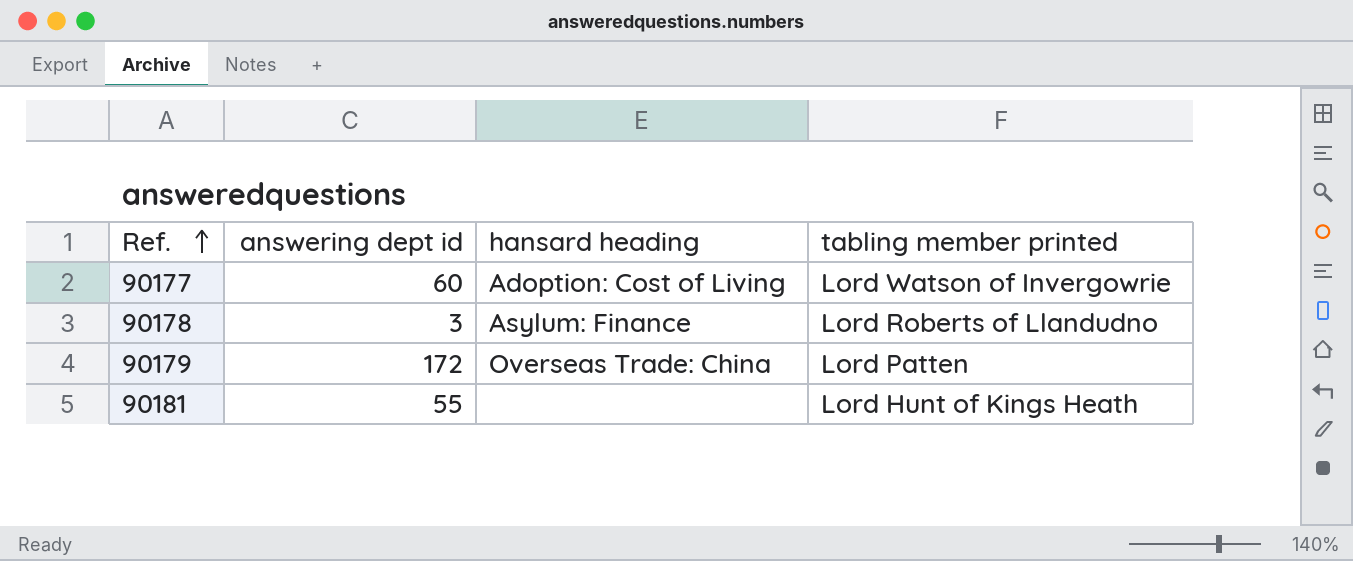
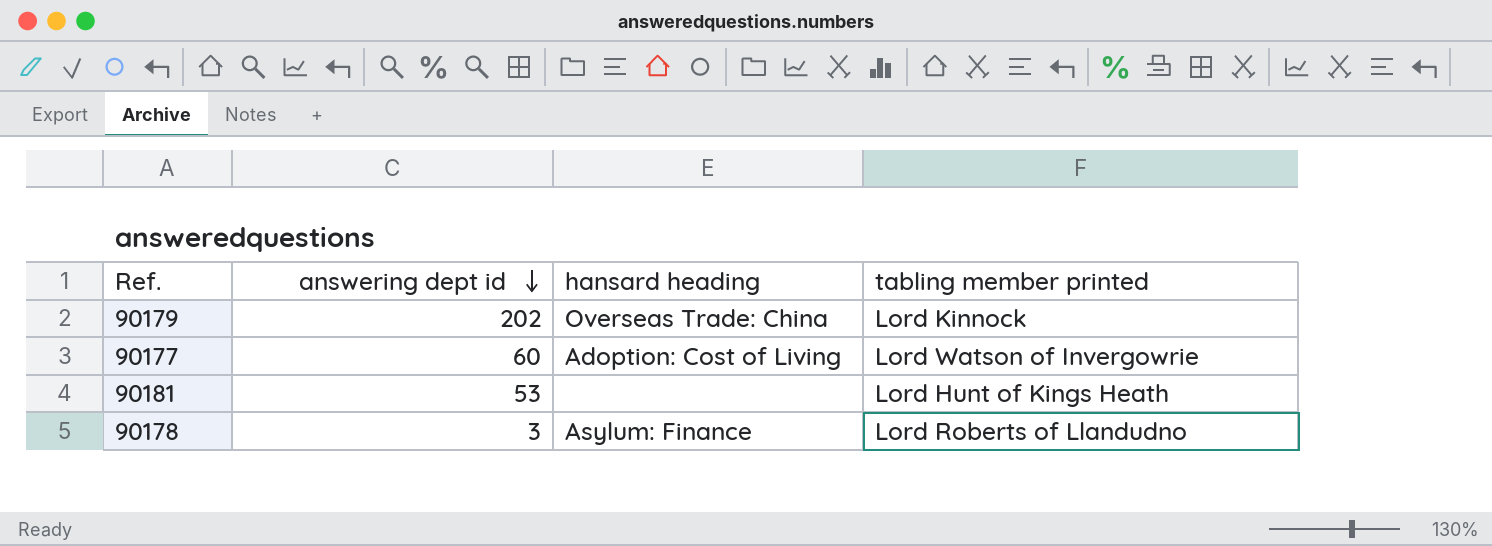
row order: Ref. ascending -> answering dept id descending
90179 | answering dept id: 172 -> 202
90179 | tabling member printed: Lord Patten -> Lord Kinnock
90181 | answering dept id: 55 -> 53

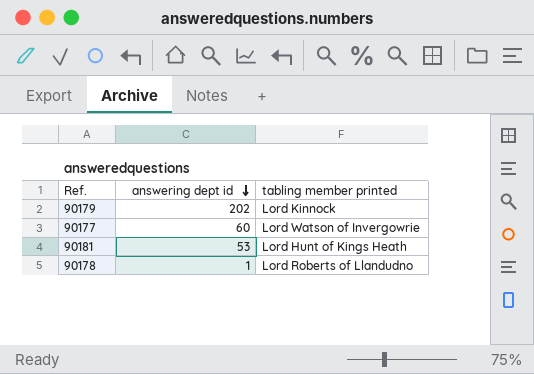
column hansard heading | position: 3 -> none
90178 | answering dept id: 3 -> 1

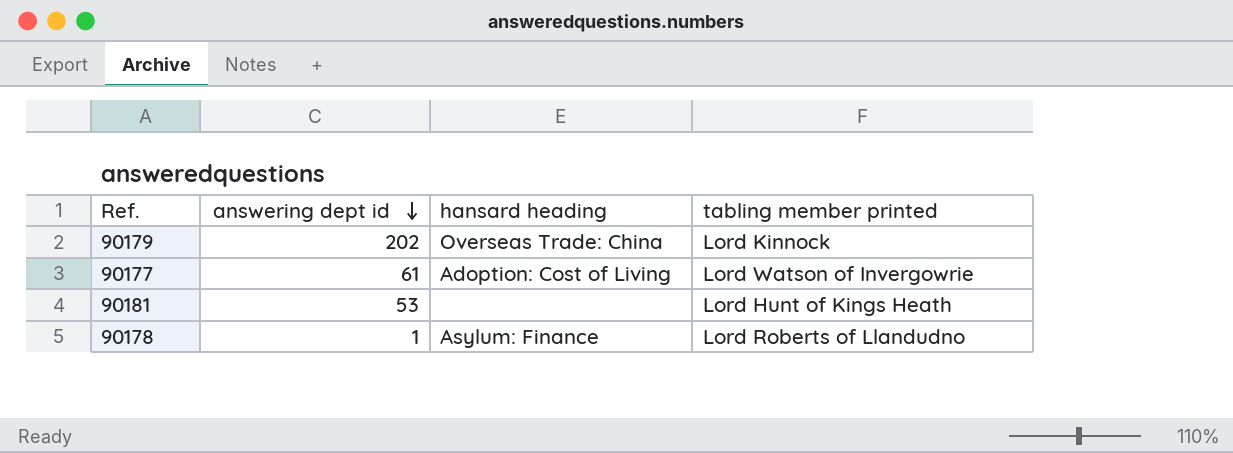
column hansard heading | position: none -> 3
90177 | answering dept id: 60 -> 61

